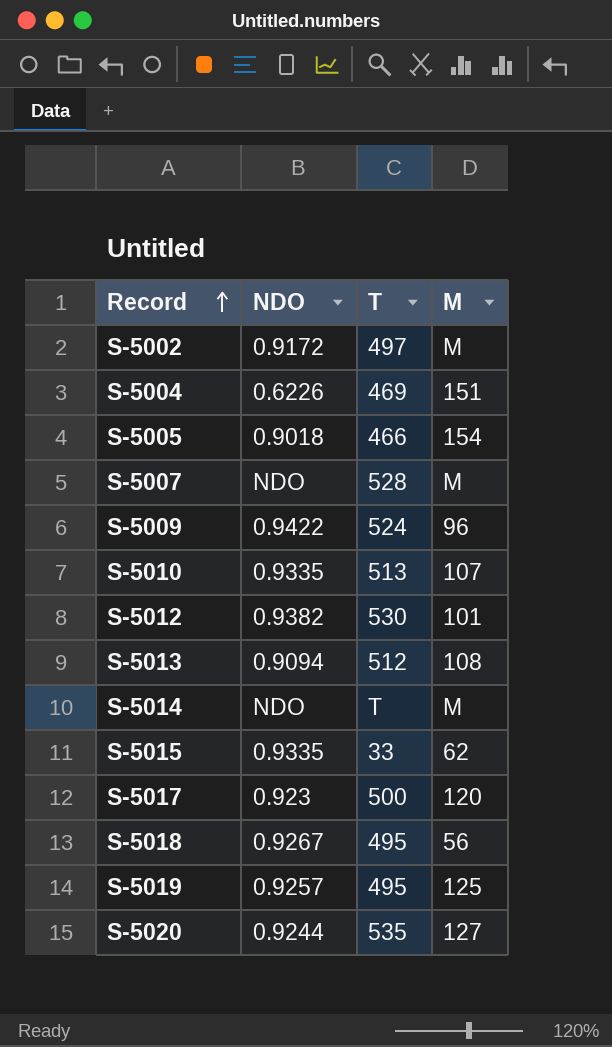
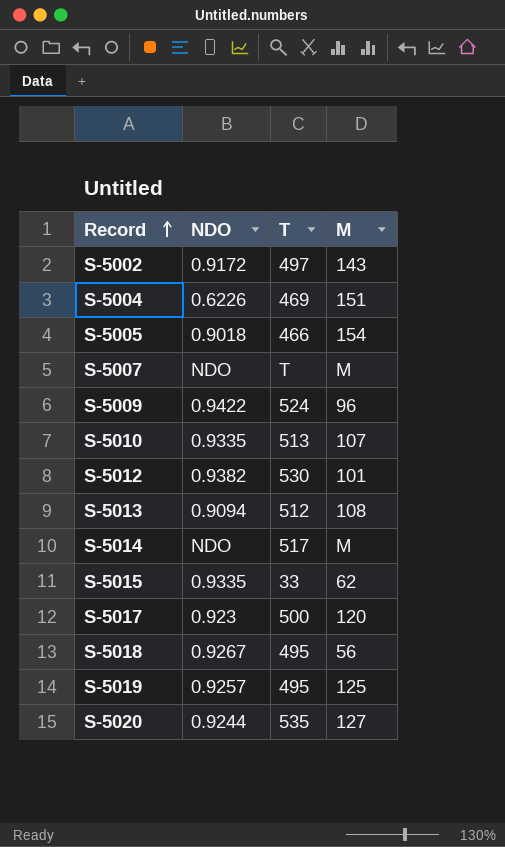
S-5002 | M: M -> 143
S-5007 | T: 528 -> T
S-5014 | T: T -> 517

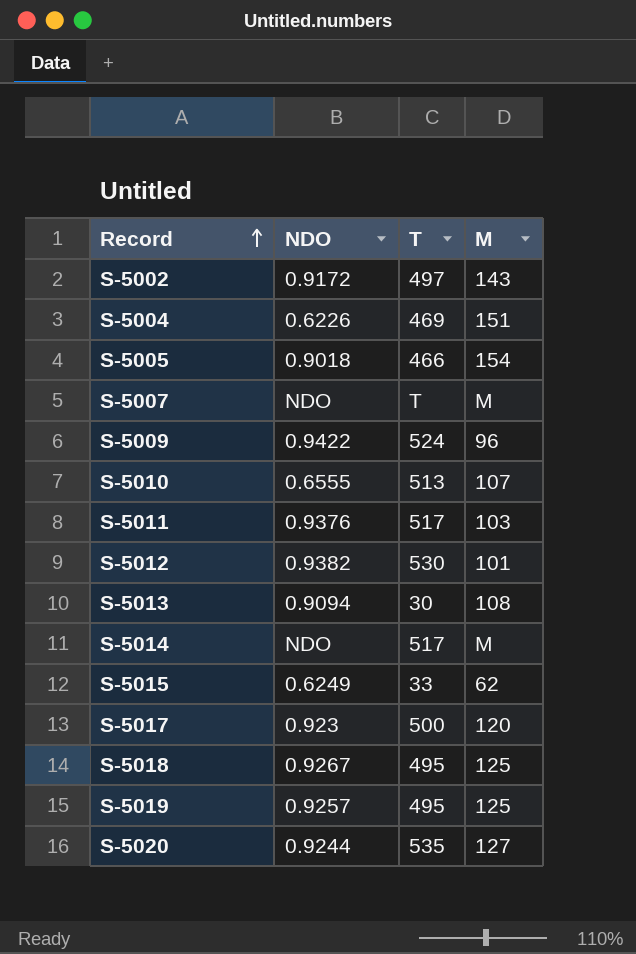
S-5010 | NDO: 0.9335 -> 0.6555
row S-5011: none -> 0.9376 | 517 | 103
S-5013 | T: 512 -> 30
S-5015 | NDO: 0.9335 -> 0.6249
S-5018 | M: 56 -> 125

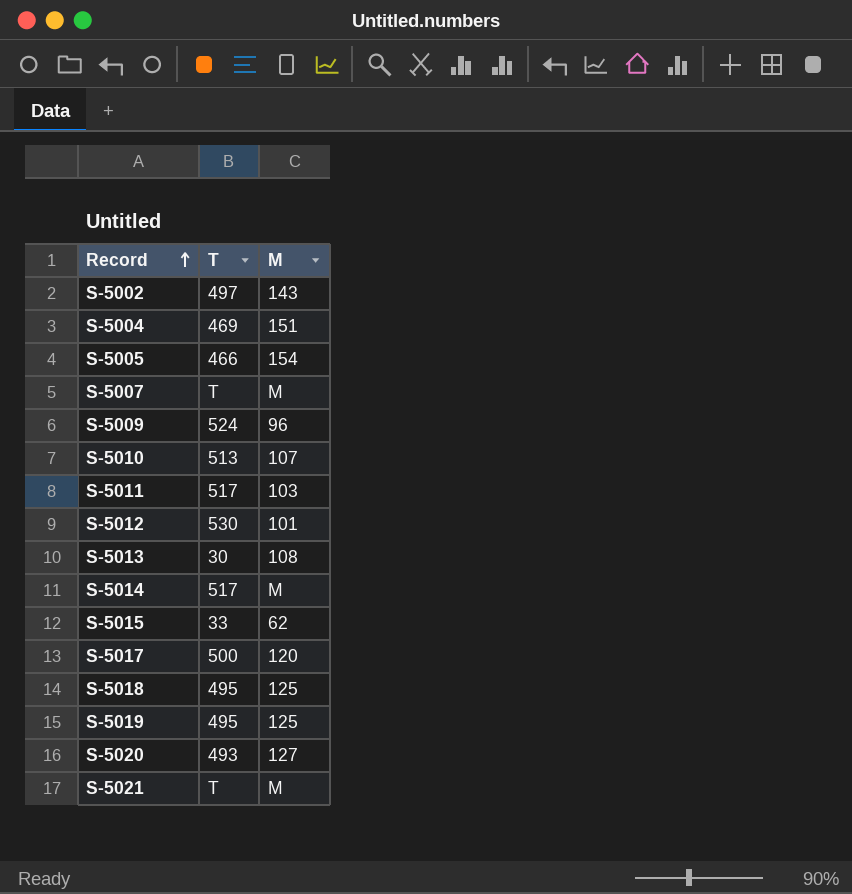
column NDO | position: 2 -> none
S-5020 | T: 535 -> 493
row S-5021: none -> T | M

